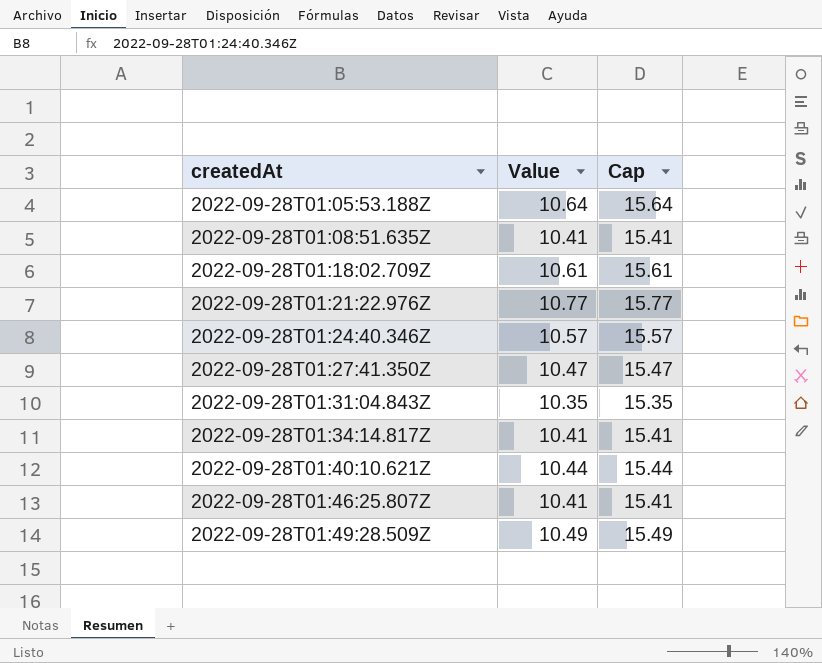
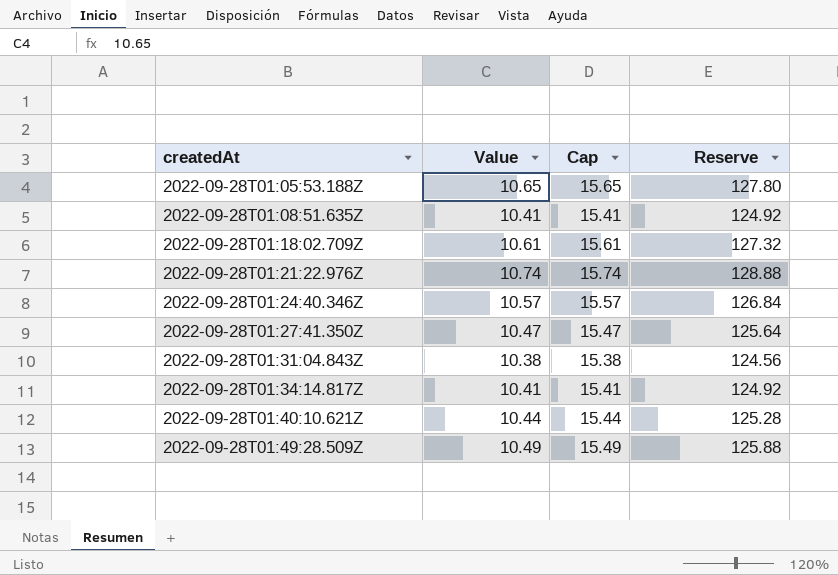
column Reserve | formula: none -> [Value] * 12
row 2022-09-28T01:46:25.807Z: 10.41 | 15.41 -> none
2022-09-28T01:05:53.188Z | Value: 10.64 -> 10.65
2022-09-28T01:05:53.188Z | Cap: 15.64 -> 15.65
2022-09-28T01:21:22.976Z | Value: 10.77 -> 10.74
2022-09-28T01:21:22.976Z | Cap: 15.77 -> 15.74
2022-09-28T01:31:04.843Z | Value: 10.35 -> 10.38
2022-09-28T01:31:04.843Z | Cap: 15.35 -> 15.38

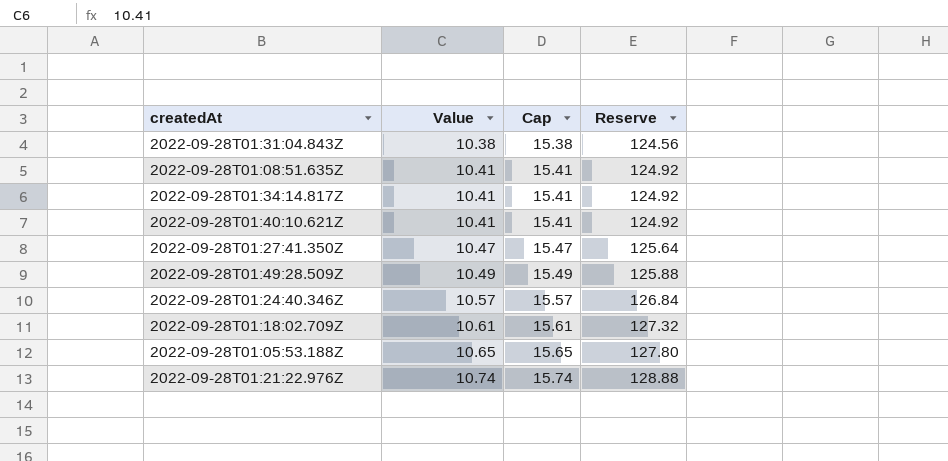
row order: createdAt ascending -> Value ascending
2022-09-28T01:40:10.621Z | Value: 10.44 -> 10.41
2022-09-28T01:40:10.621Z | Cap: 15.44 -> 15.41
2022-09-28T01:40:10.621Z | Reserve: 125.28 -> 124.92

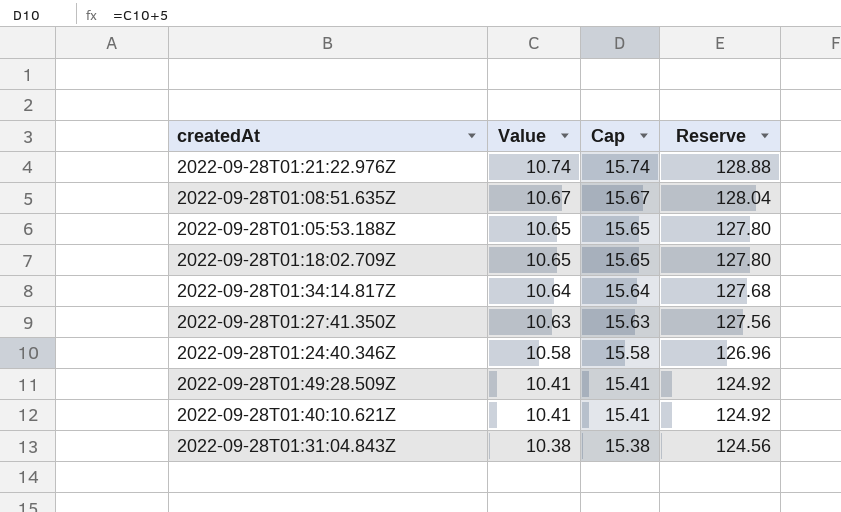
row order: Value ascending -> Value descending
2022-09-28T01:08:51.635Z | Value: 10.41 -> 10.67
2022-09-28T01:08:51.635Z | Cap: 15.41 -> 15.67
2022-09-28T01:08:51.635Z | Reserve: 124.92 -> 128.04
2022-09-28T01:18:02.709Z | Value: 10.61 -> 10.65
2022-09-28T01:18:02.709Z | Cap: 15.61 -> 15.65
2022-09-28T01:18:02.709Z | Reserve: 127.32 -> 127.80
2022-09-28T01:34:14.817Z | Value: 10.41 -> 10.64
2022-09-28T01:34:14.817Z | Cap: 15.41 -> 15.64
2022-09-28T01:34:14.817Z | Reserve: 124.92 -> 127.68
2022-09-28T01:27:41.350Z | Value: 10.47 -> 10.63
2022-09-28T01:27:41.350Z | Cap: 15.47 -> 15.63
2022-09-28T01:27:41.350Z | Reserve: 125.64 -> 127.56
2022-09-28T01:24:40.346Z | Value: 10.57 -> 10.58
2022-09-28T01:24:40.346Z | Cap: 15.57 -> 15.58
2022-09-28T01:24:40.346Z | Reserve: 126.84 -> 126.96
2022-09-28T01:49:28.509Z | Value: 10.49 -> 10.41
2022-09-28T01:49:28.509Z | Cap: 15.49 -> 15.41
2022-09-28T01:49:28.509Z | Reserve: 125.88 -> 124.92

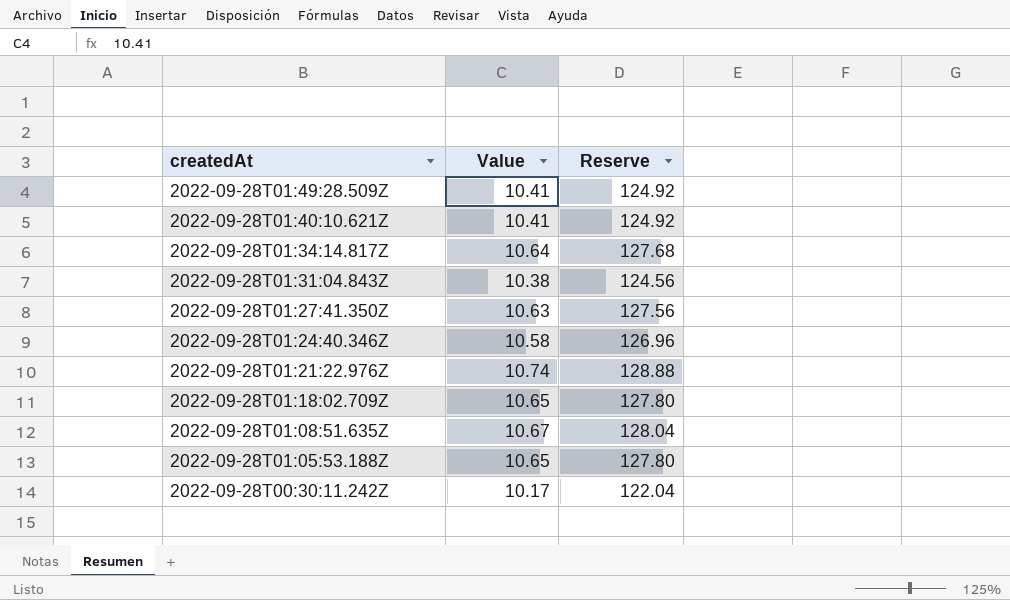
row order: Value descending -> createdAt descending
column Cap | formula: [Value] + 5 -> none
row 2022-09-28T00:30:11.242Z: none -> 10.17 | 122.04

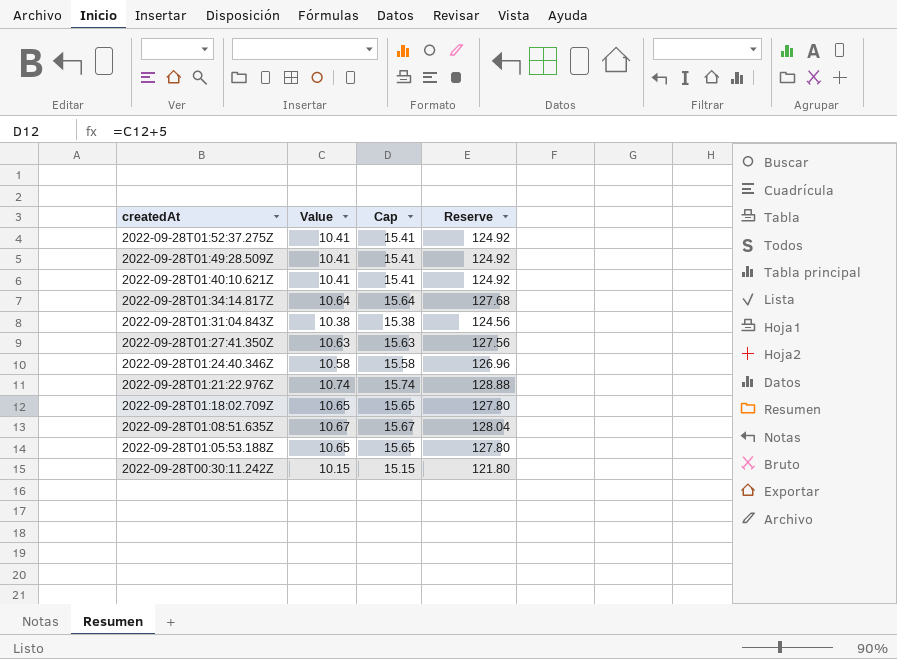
column Cap | formula: none -> [Value] + 5
row 2022-09-28T01:52:37.275Z: none -> 10.41 | 15.41 | 124.92
2022-09-28T00:30:11.242Z | Value: 10.17 -> 10.15
2022-09-28T00:30:11.242Z | Reserve: 122.04 -> 121.80

